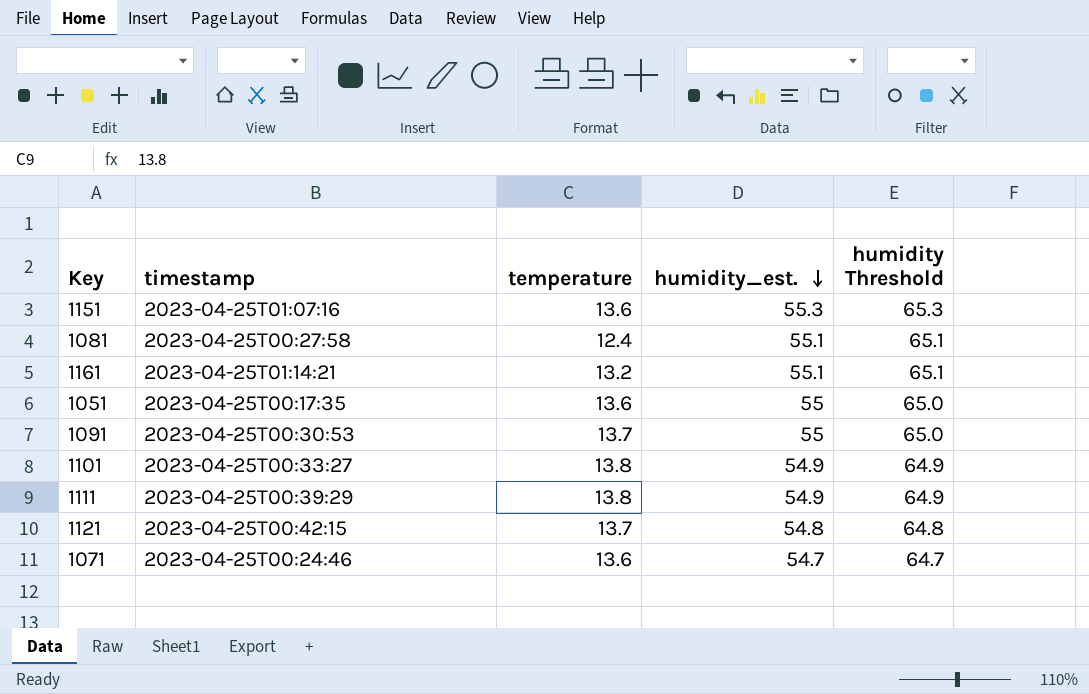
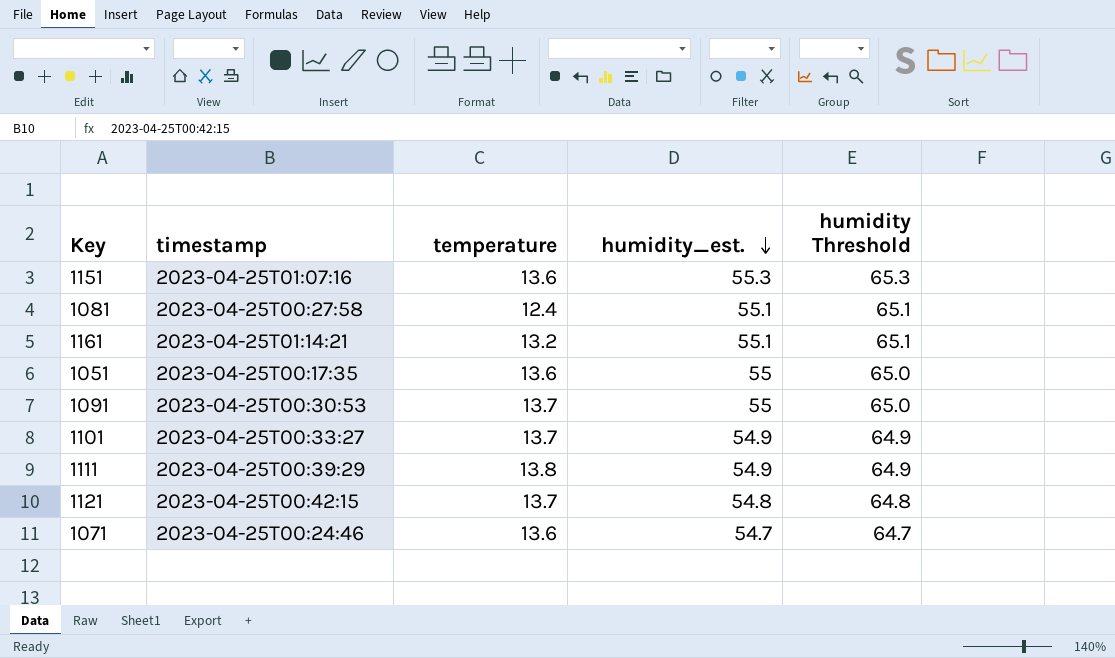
1101 | temperature: 13.8 -> 13.7

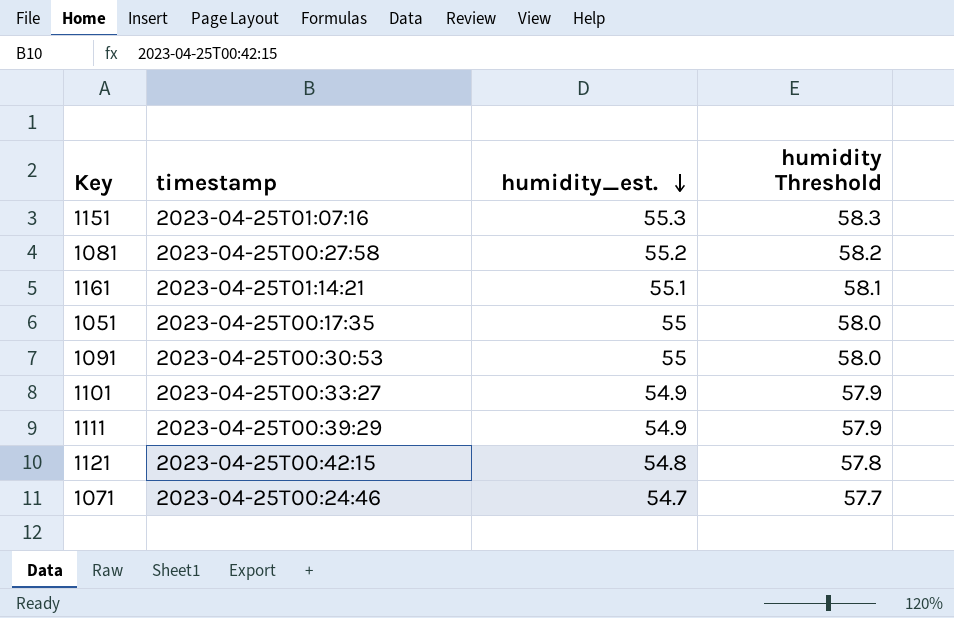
column temperature | position: 3 -> none
column humidity Threshold | formula: [humidity_est.] + 10 -> [humidity_est.] + 3
1081 | humidity_est.: 55.1 -> 55.2

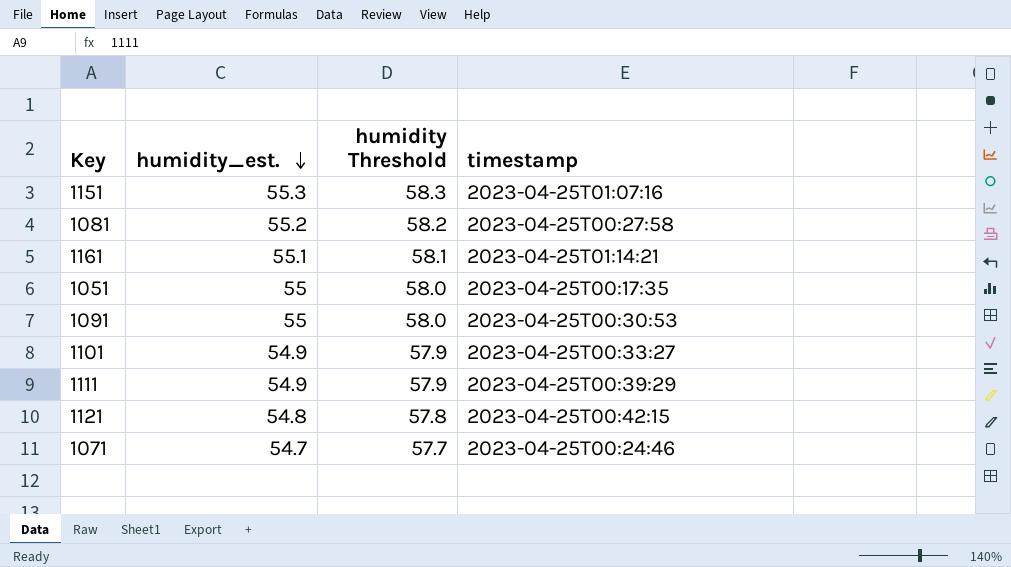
column timestamp | position: 2 -> 4

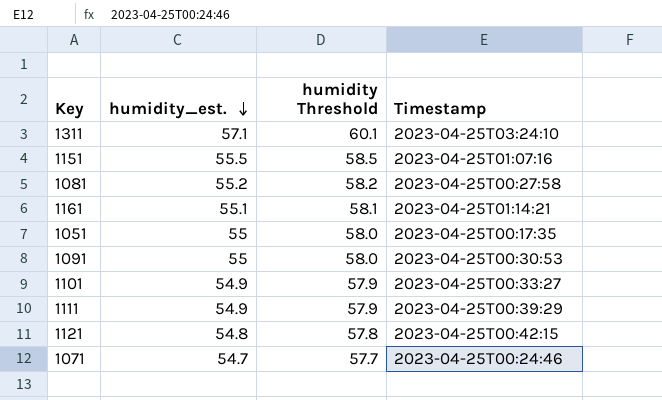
column name: timestamp -> Timestamp
row 1311: none -> 57.1 | 60.1 | 2023-04-25T03:24:10
1151 | humidity_est.: 55.3 -> 55.5
1151 | humidity Threshold: 58.3 -> 58.5

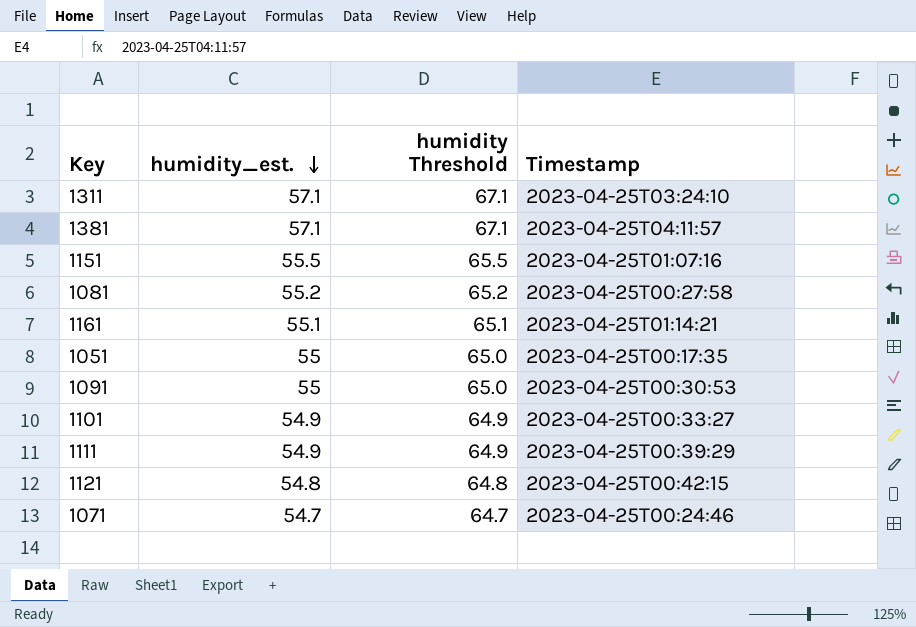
column humidity Threshold | formula: [humidity_est.] + 3 -> [humidity_est.] + 10
row 1381: none -> 57.1 | 67.1 | 2023-04-25T04:11:57

